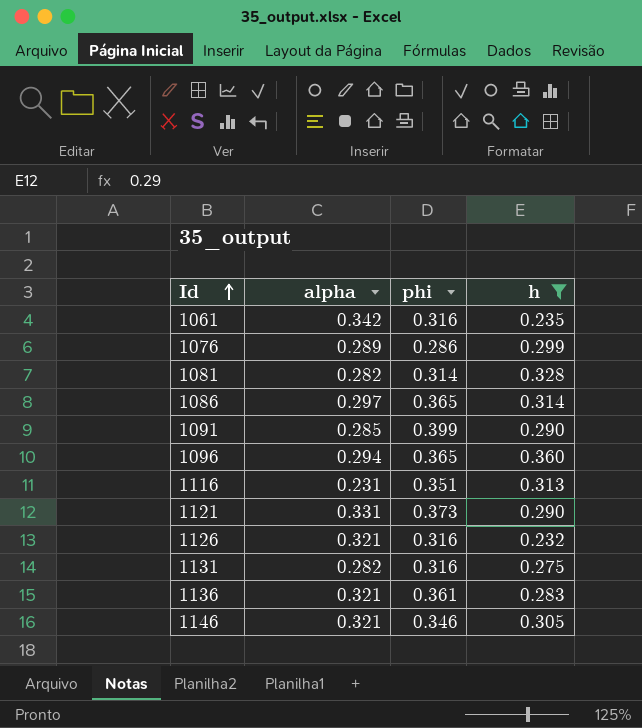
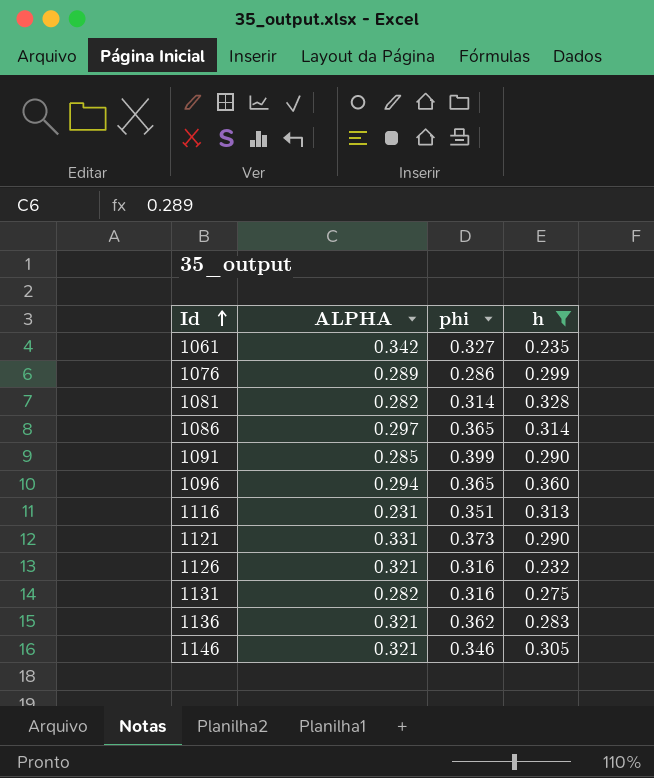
column name: alpha -> ALPHA
1061 | phi: 0.316 -> 0.327
1136 | phi: 0.361 -> 0.362

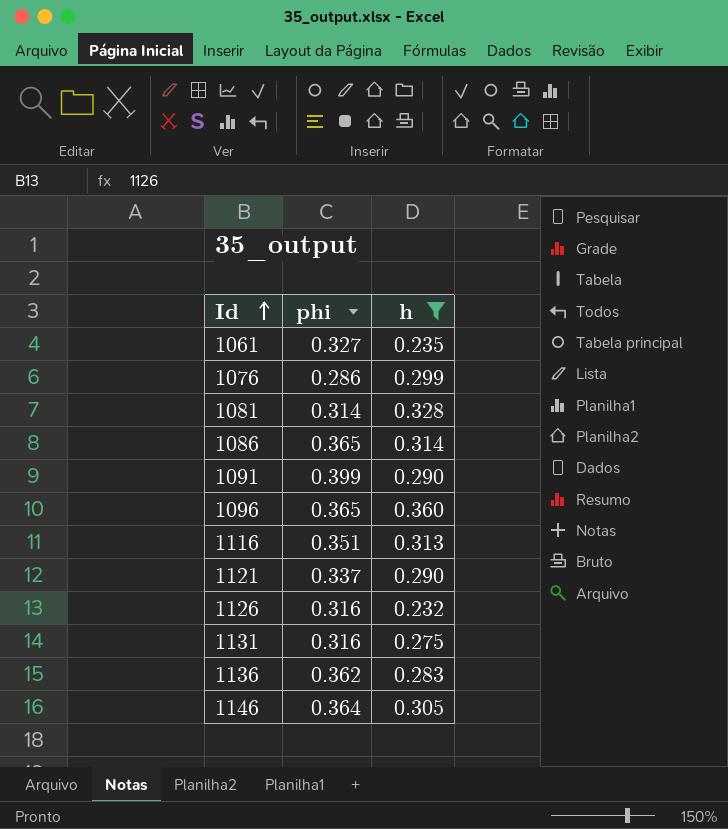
column ALPHA | position: 2 -> none
1121 | phi: 0.373 -> 0.337
1146 | phi: 0.346 -> 0.364

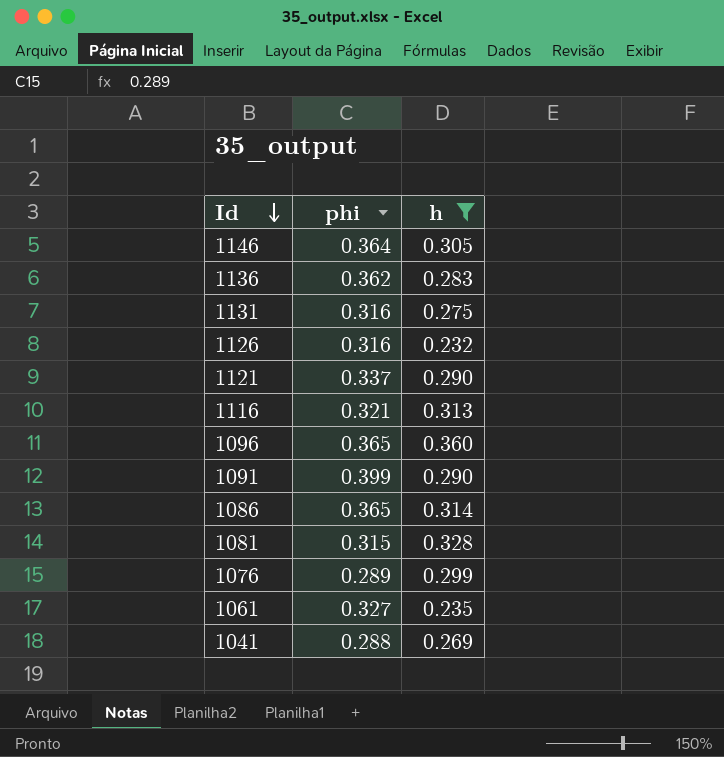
row order: Id ascending -> Id descending
1116 | phi: 0.351 -> 0.321
1081 | phi: 0.314 -> 0.315
1076 | phi: 0.286 -> 0.289
row 1041: none -> 0.288 | 0.269

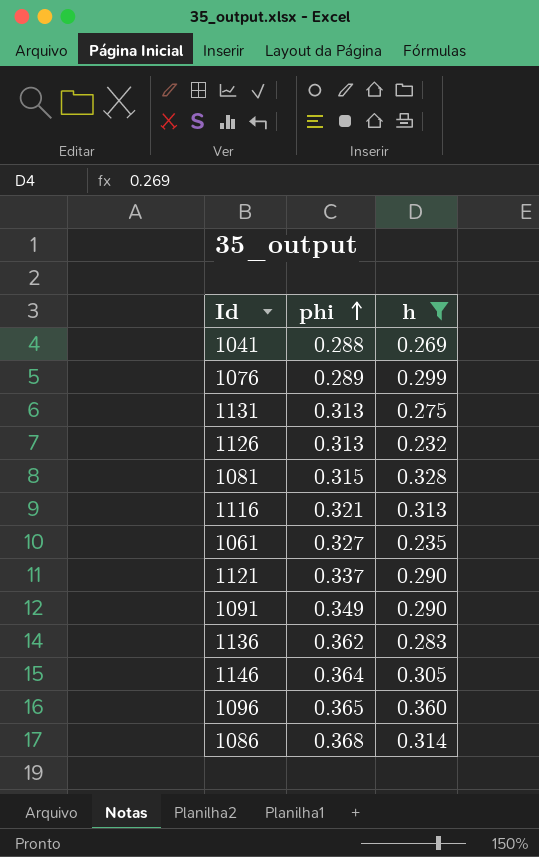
row order: Id descending -> phi ascending
1131 | phi: 0.316 -> 0.313
1126 | phi: 0.316 -> 0.313
1091 | phi: 0.399 -> 0.349
1086 | phi: 0.365 -> 0.368

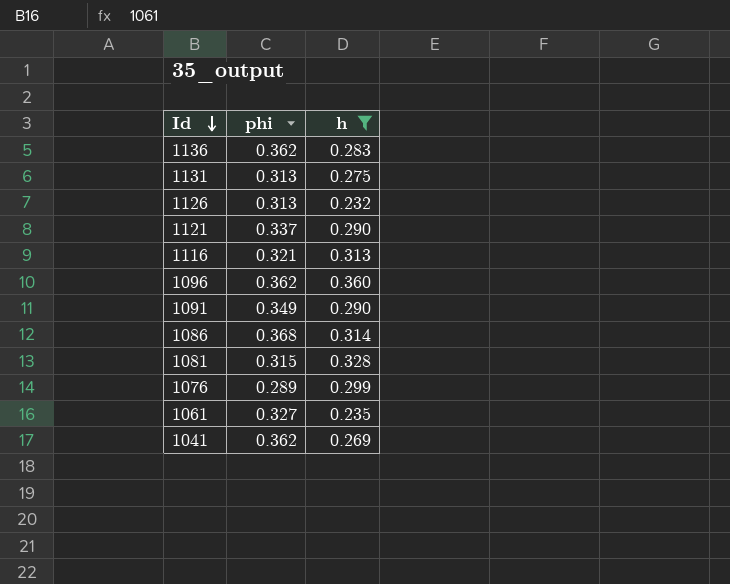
row order: phi ascending -> Id descending
row 1146: 0.364 | 0.305 -> none
1096 | phi: 0.365 -> 0.362
1041 | phi: 0.288 -> 0.362

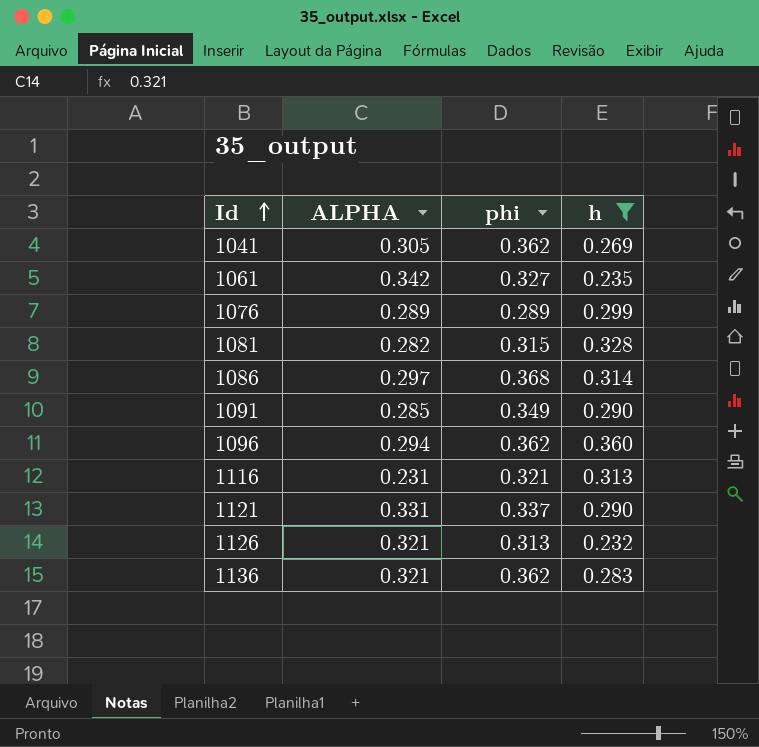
row order: Id descending -> Id ascending
column ALPHA | position: none -> 2
row 1131: 0.313 | 0.275 -> none

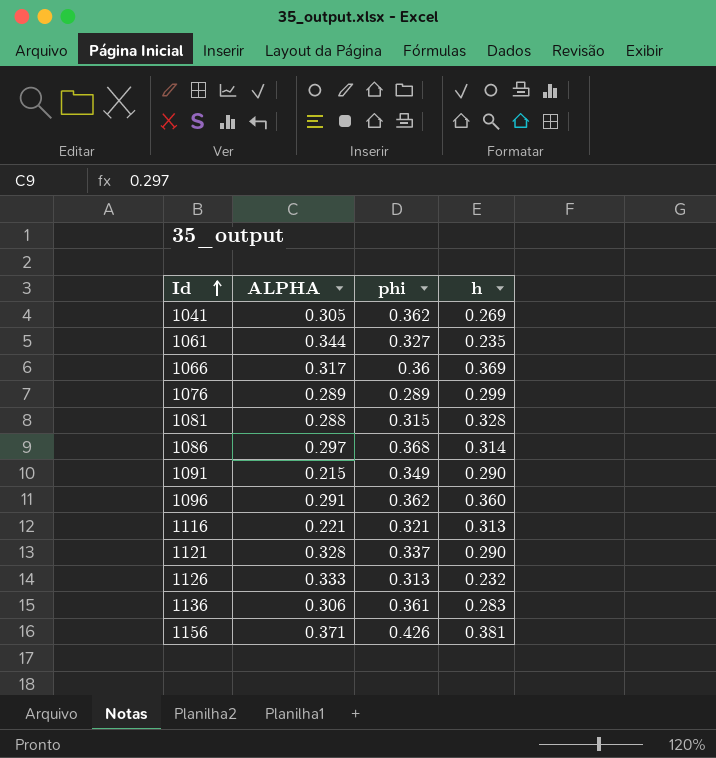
filter: h <= 0.360 -> none
1061 | ALPHA: 0.342 -> 0.344
1081 | ALPHA: 0.282 -> 0.288
1091 | ALPHA: 0.285 -> 0.215
1096 | ALPHA: 0.294 -> 0.291
1116 | ALPHA: 0.231 -> 0.221
1121 | ALPHA: 0.331 -> 0.328
1126 | ALPHA: 0.321 -> 0.333
1136 | ALPHA: 0.321 -> 0.306
1136 | phi: 0.362 -> 0.361

